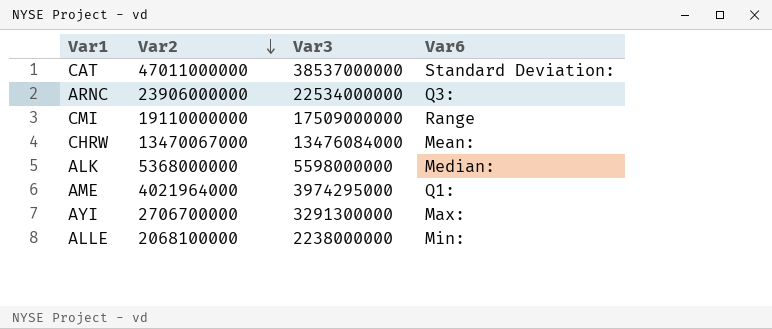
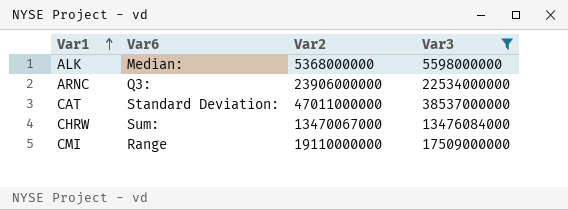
filter: none -> Var3 >= 5598000000
row order: Var2 descending -> Var1 ascending
column Var6 | position: 4 -> 2
CHRW | Var6: Mean: -> Sum:

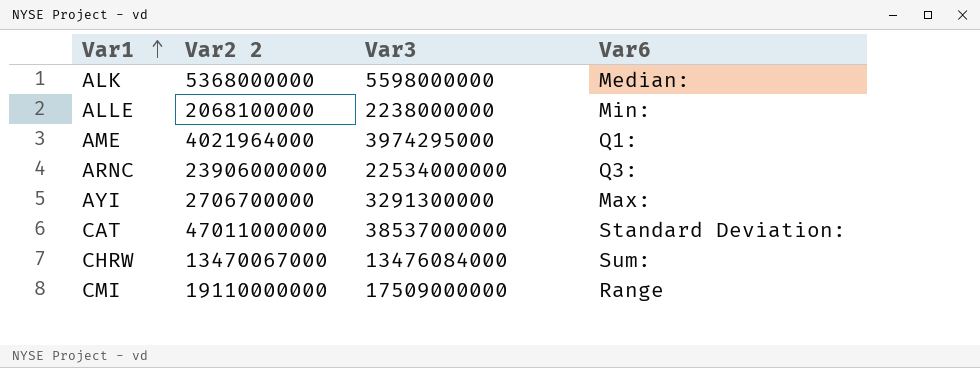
filter: Var3 >= 5598000000 -> none
column name: Var2 -> Var2 2
column Var6 | position: 2 -> 4

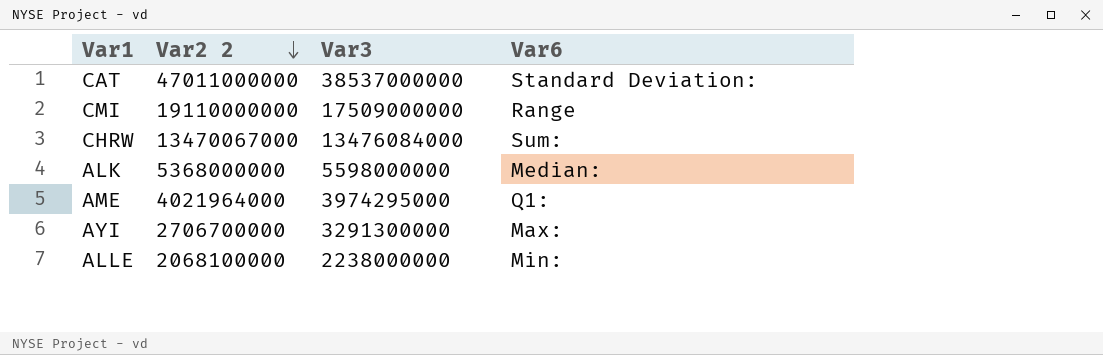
row order: Var1 ascending -> Var2 2 descending
row ARNC: 23906000000 | 22534000000 | Q3: -> none

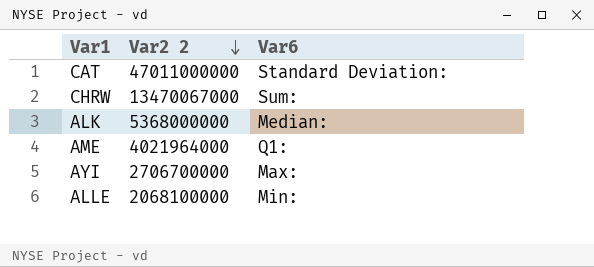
column Var3 | position: 3 -> none
row CMI: 19110000000 | 17509000000 | Range -> none

